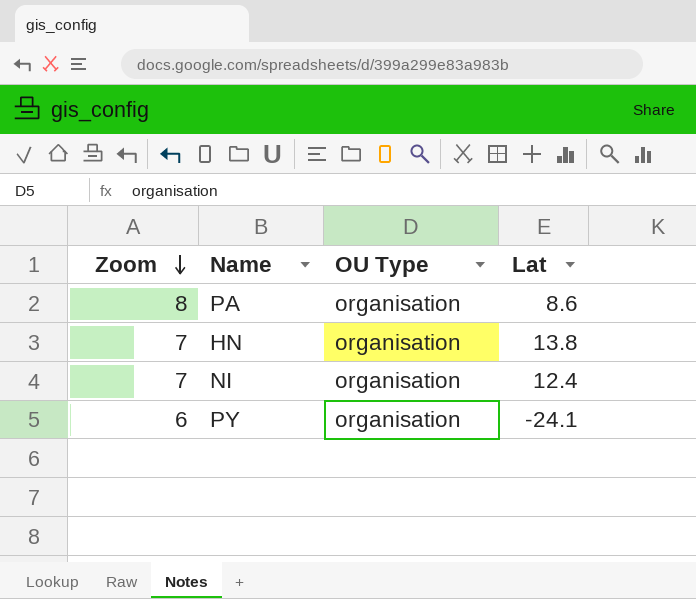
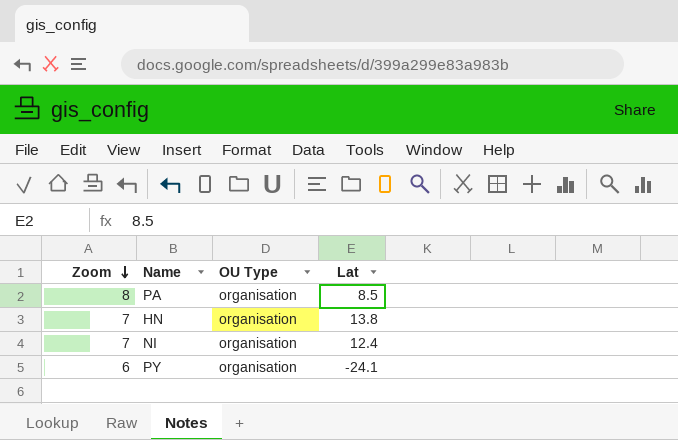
PA | Lat: 8.6 -> 8.5

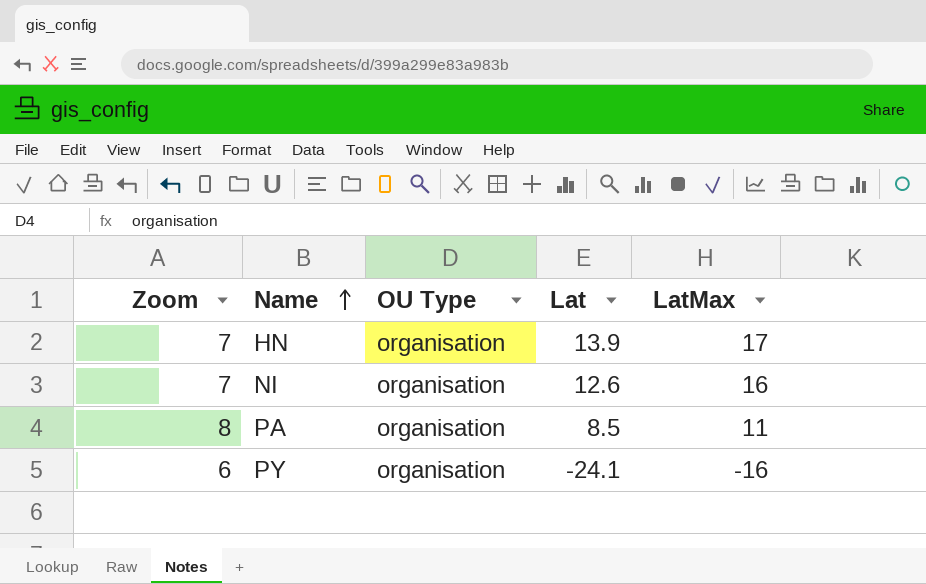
row order: Zoom descending -> Name ascending
column LatMax | position: none -> 5
HN | Lat: 13.8 -> 13.9
NI | Lat: 12.4 -> 12.6

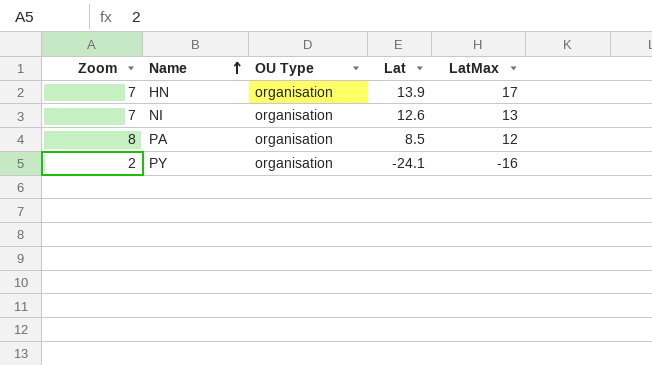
NI | LatMax: 16 -> 13
PA | LatMax: 11 -> 12
PY | Zoom: 6 -> 2

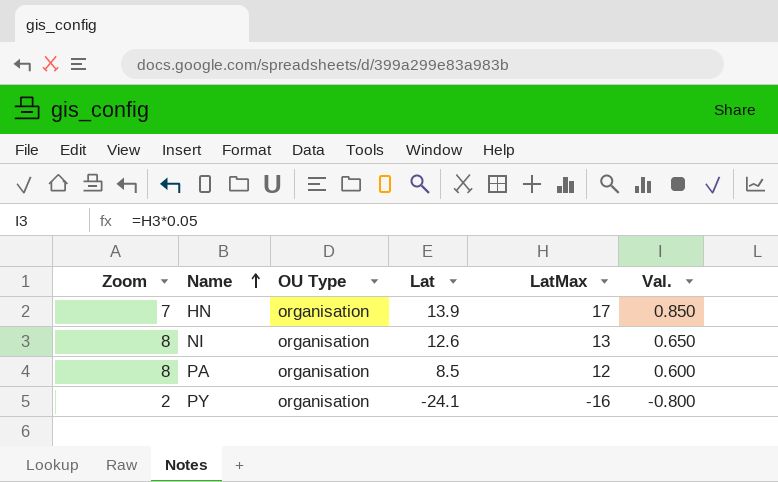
column Val. | formula: none -> [LatMax] * 0.05
NI | Zoom: 7 -> 8

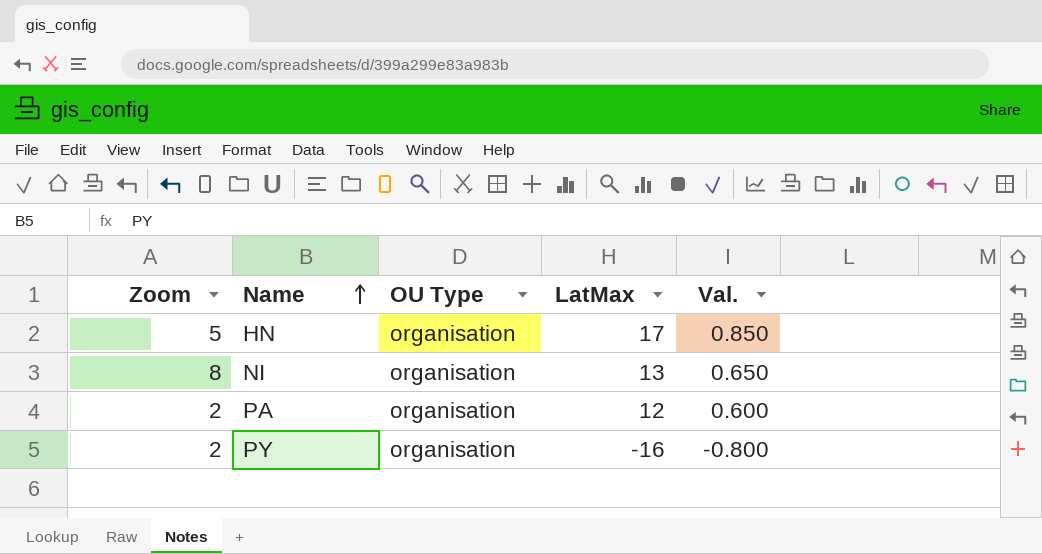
column Lat | position: 4 -> none
HN | Zoom: 7 -> 5
PA | Zoom: 8 -> 2

